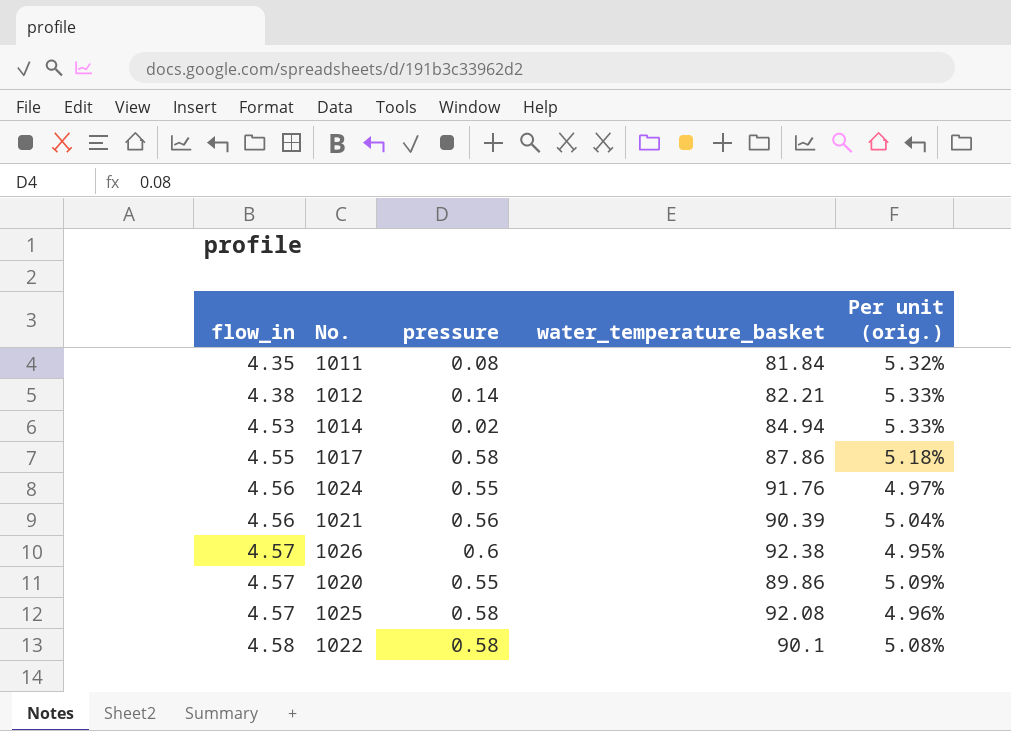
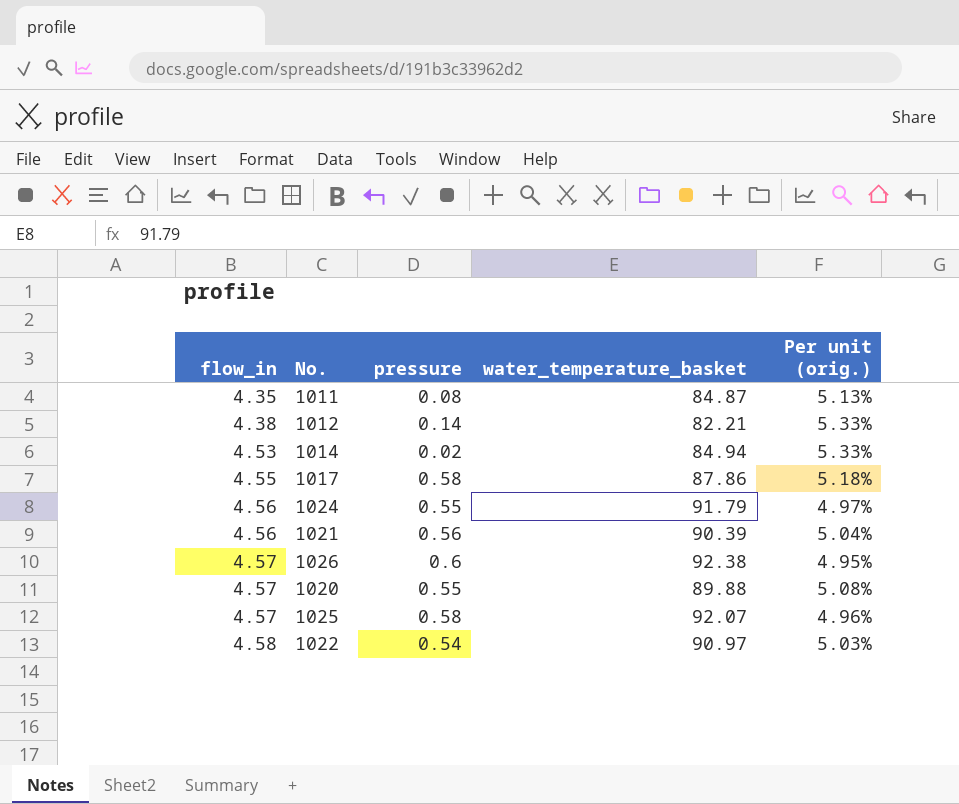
1011 | water_temperature_basket: 81.84 -> 84.87
1011 | Per unit (orig.): 5.32% -> 5.13%
1024 | water_temperature_basket: 91.76 -> 91.79
1020 | water_temperature_basket: 89.86 -> 89.88
1020 | Per unit (orig.): 5.09% -> 5.08%
1025 | water_temperature_basket: 92.08 -> 92.07
1022 | pressure: 0.58 -> 0.54
1022 | water_temperature_basket: 90.1 -> 90.97
1022 | Per unit (orig.): 5.08% -> 5.03%

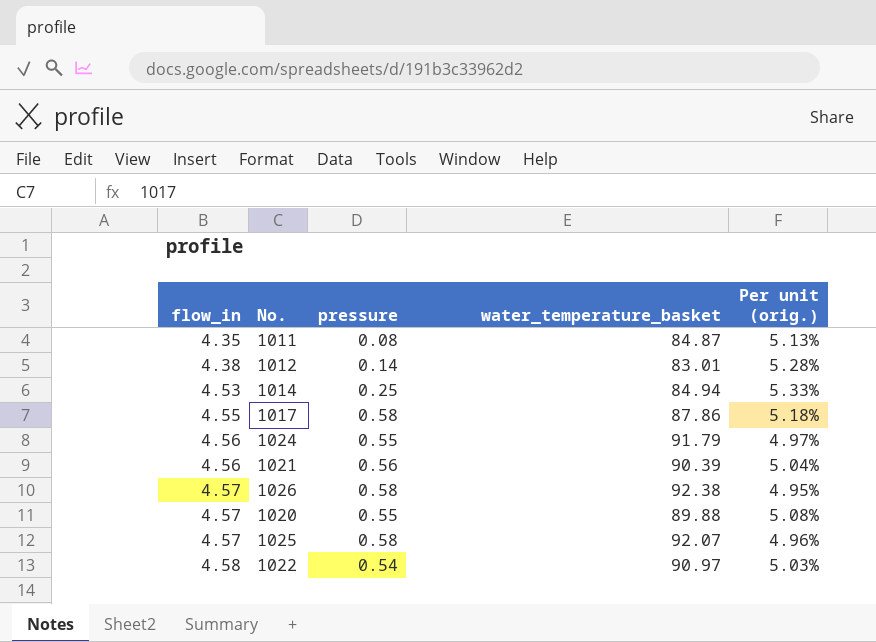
1012 | water_temperature_basket: 82.21 -> 83.01
1012 | Per unit (orig.): 5.33% -> 5.28%
1014 | pressure: 0.02 -> 0.25
1026 | pressure: 0.6 -> 0.58

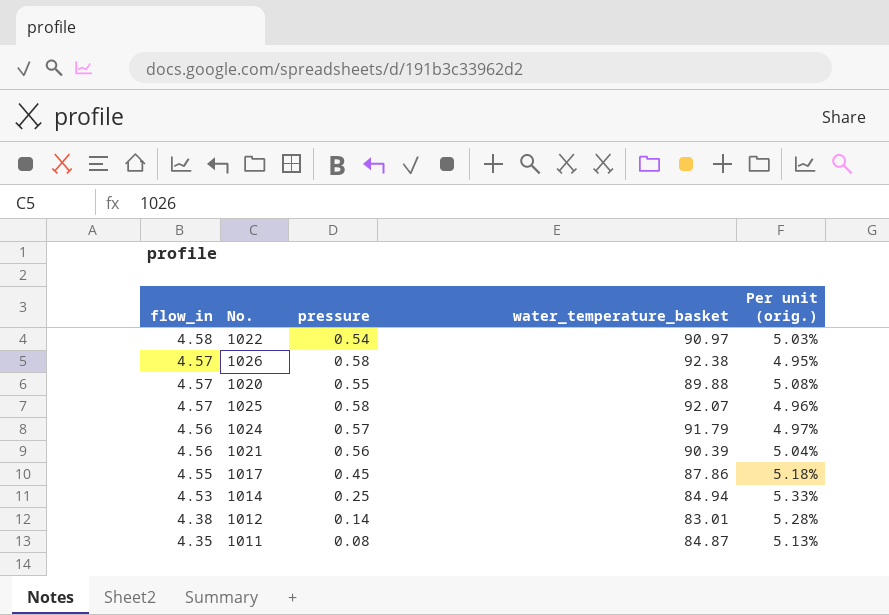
row order: flow_in ascending -> flow_in descending
1024 | pressure: 0.55 -> 0.57
1017 | pressure: 0.58 -> 0.45

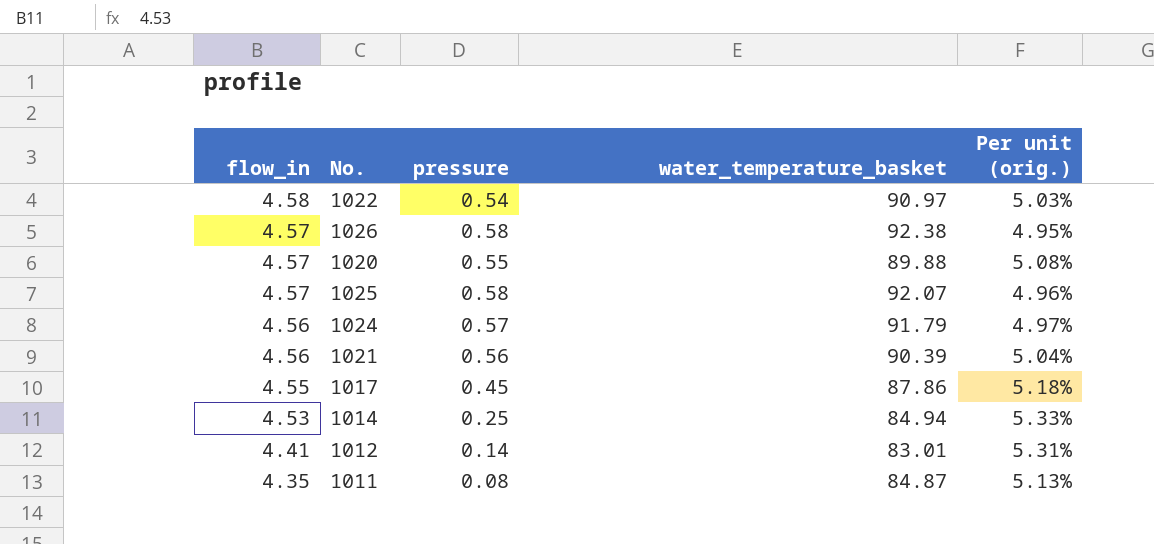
1012 | flow_in: 4.38 -> 4.41
1012 | Per unit (orig.): 5.28% -> 5.31%

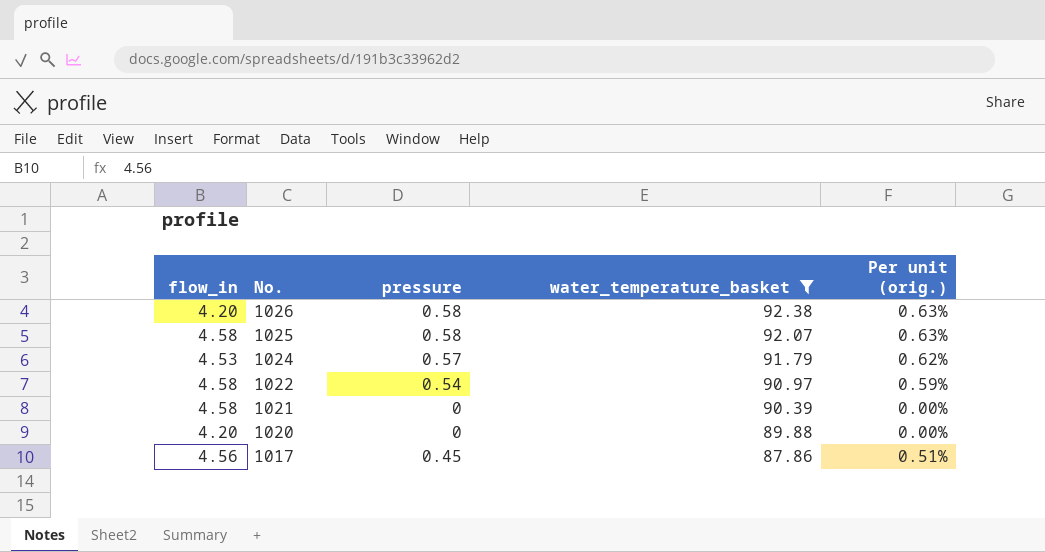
filter: none -> water_temperature_basket >= 87.86
row order: flow_in descending -> No. descending
column Per unit (orig.) | formula: [flow_in] / [water_temperature_basket] -> [pressure] / [water_temperature_basket]
1026 | flow_in: 4.57 -> 4.20
1025 | flow_in: 4.57 -> 4.58
1024 | flow_in: 4.56 -> 4.53
1021 | flow_in: 4.56 -> 4.58
1021 | pressure: 0.56 -> 0
1020 | flow_in: 4.57 -> 4.20
1020 | pressure: 0.55 -> 0
1017 | flow_in: 4.55 -> 4.56

